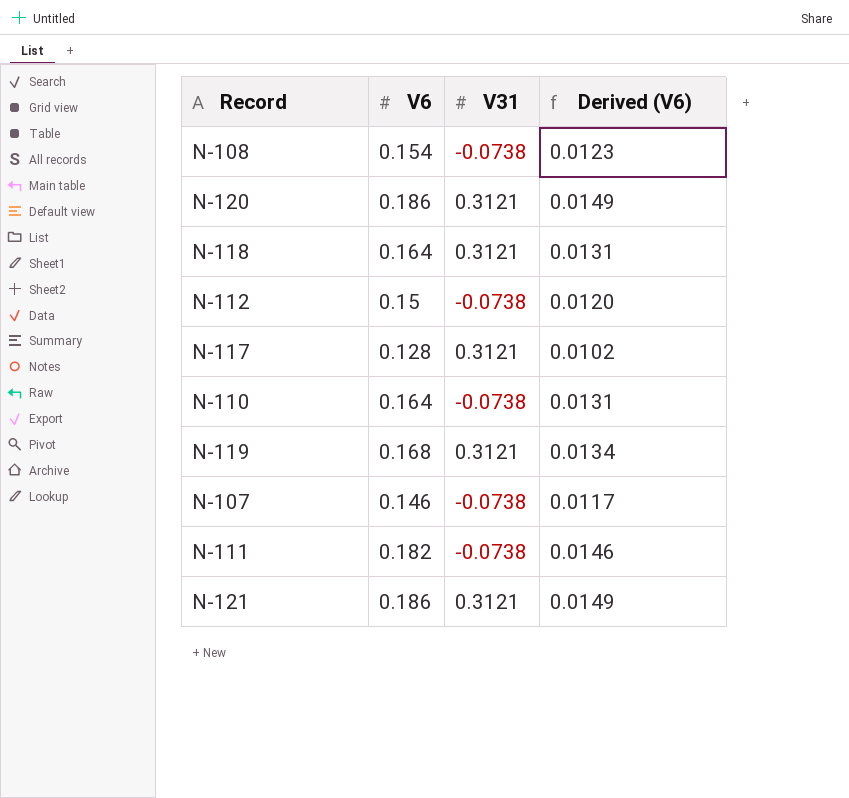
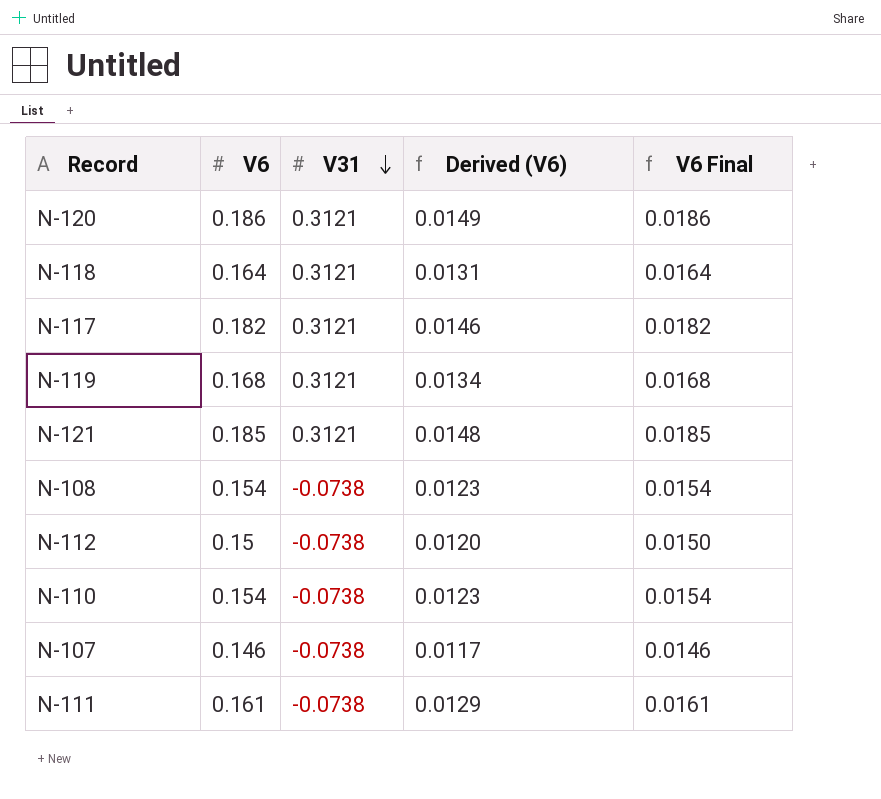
row order: none -> V31 descending
column V6 Final | formula: none -> [V6] * 0.1
N-117 | V6: 0.128 -> 0.182
N-117 | Derived (V6): 0.0102 -> 0.0146
N-121 | V6: 0.186 -> 0.185
N-121 | Derived (V6): 0.0149 -> 0.0148
N-110 | V6: 0.164 -> 0.154
N-110 | Derived (V6): 0.0131 -> 0.0123
N-111 | V6: 0.182 -> 0.161
N-111 | Derived (V6): 0.0146 -> 0.0129

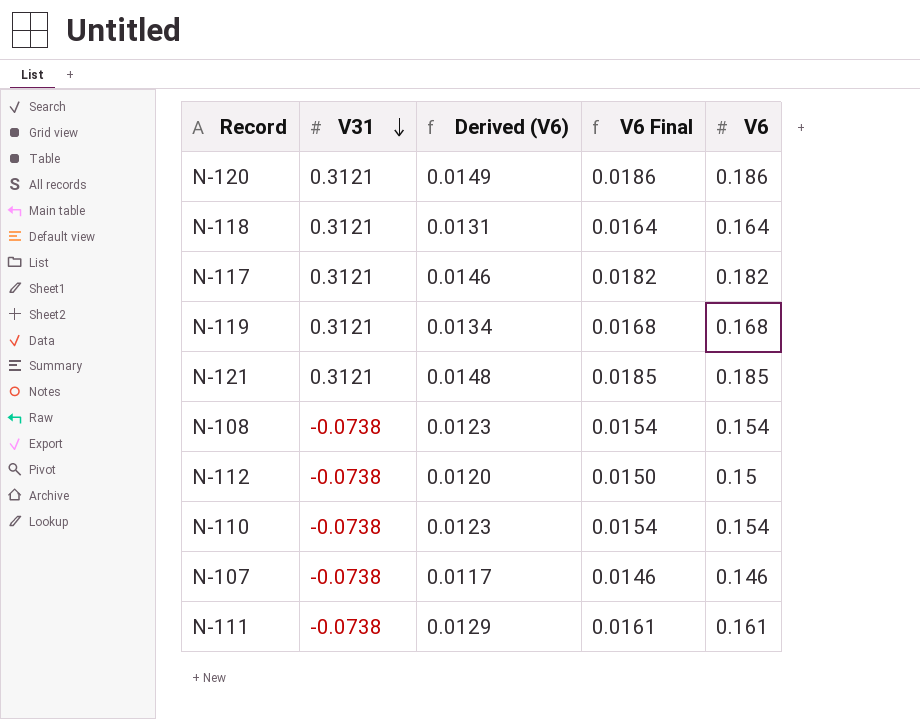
column V6 | position: 2 -> 5

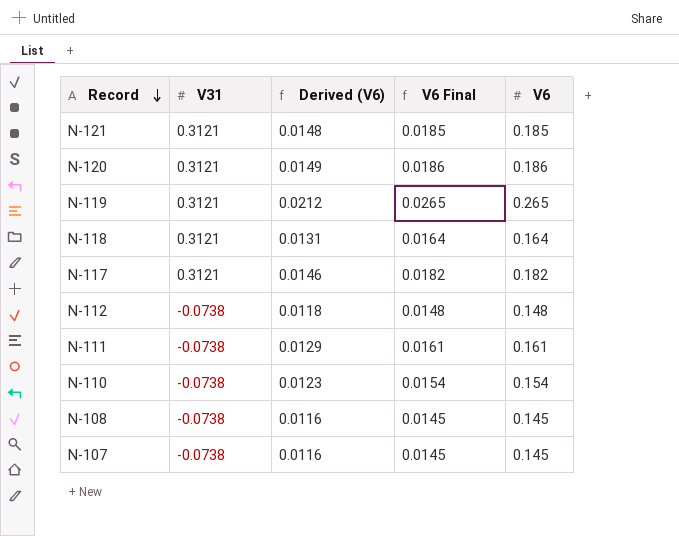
row order: V31 descending -> Record descending
N-119 | Derived (V6): 0.0134 -> 0.0212
N-119 | V6 Final: 0.0168 -> 0.0265
N-119 | V6: 0.168 -> 0.265
N-112 | Derived (V6): 0.0120 -> 0.0118
N-112 | V6 Final: 0.0150 -> 0.0148
N-112 | V6: 0.15 -> 0.148
N-108 | Derived (V6): 0.0123 -> 0.0116
N-108 | V6 Final: 0.0154 -> 0.0145
N-108 | V6: 0.154 -> 0.145
N-107 | Derived (V6): 0.0117 -> 0.0116
N-107 | V6 Final: 0.0146 -> 0.0145
N-107 | V6: 0.146 -> 0.145

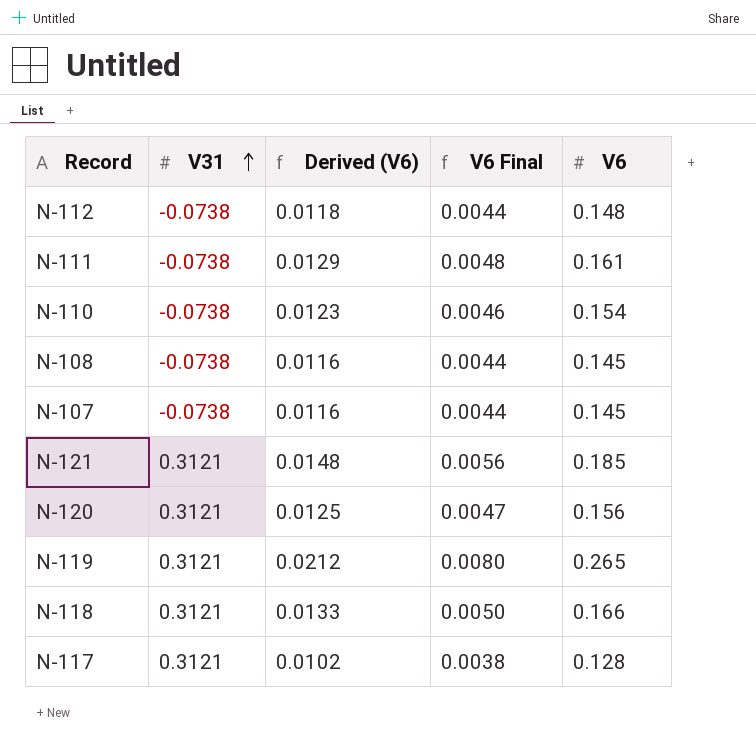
row order: Record descending -> V31 ascending
column V6 Final | formula: [V6] * 0.1 -> [V6] * 0.03
N-120 | Derived (V6): 0.0149 -> 0.0125
N-120 | V6: 0.186 -> 0.156
N-118 | Derived (V6): 0.0131 -> 0.0133
N-118 | V6: 0.164 -> 0.166
N-117 | Derived (V6): 0.0146 -> 0.0102
N-117 | V6: 0.182 -> 0.128

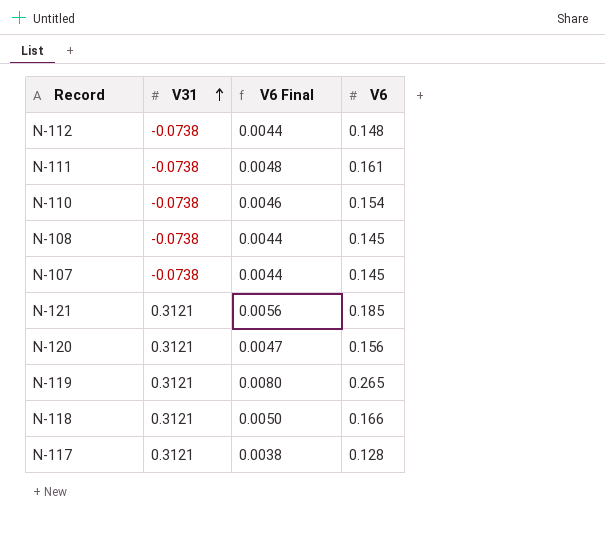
column Derived (V6) | formula: [V6] * 0.08 -> none

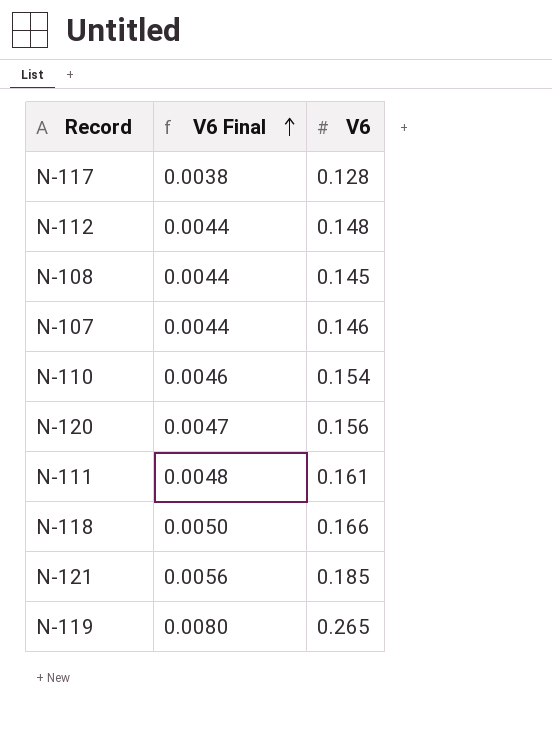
row order: V31 ascending -> V6 Final ascending
column V31 | position: 2 -> none
N-107 | V6: 0.145 -> 0.146

